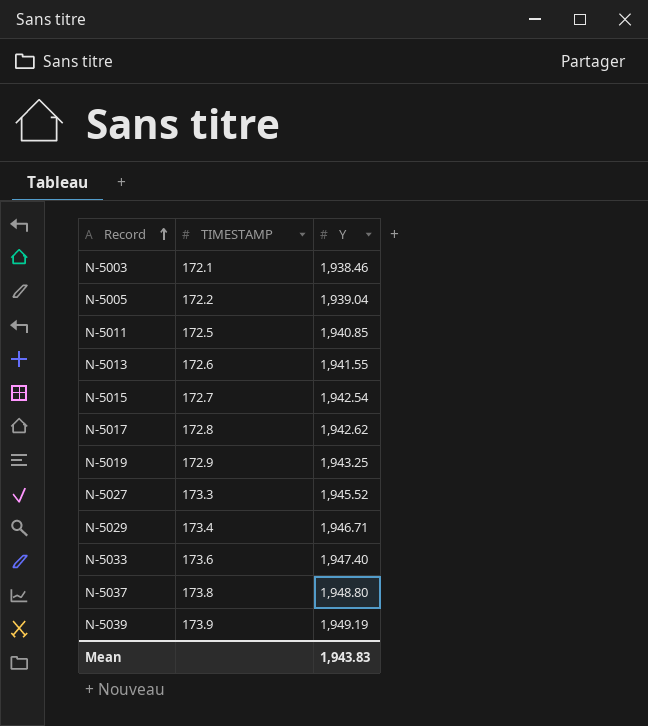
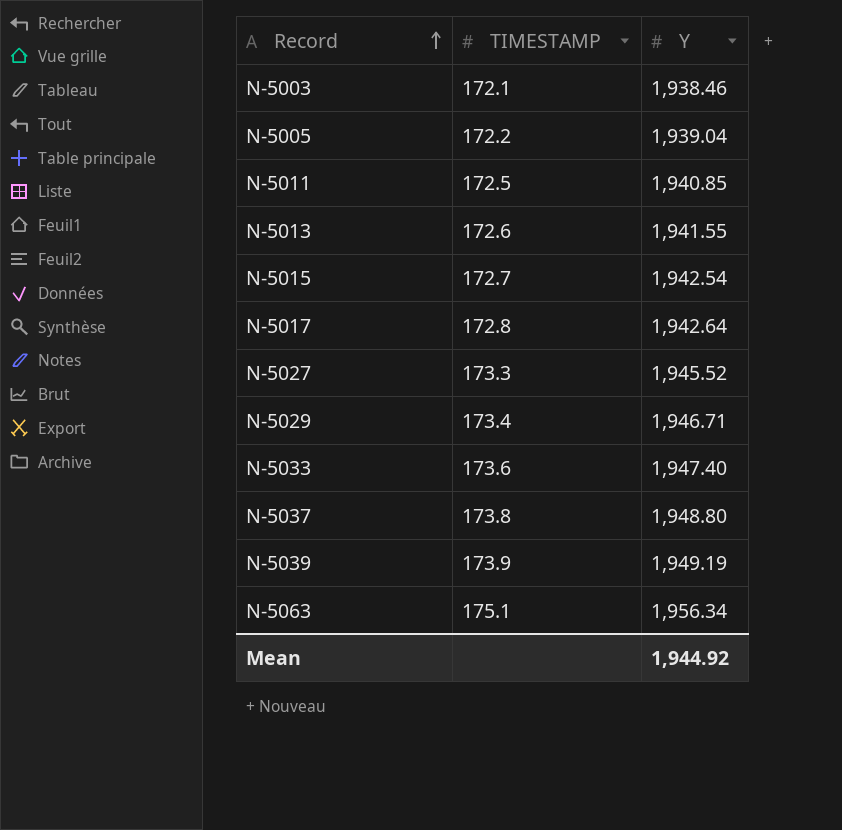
row N-5019: 172.9 | 1,943.25 -> none
N-5017 | Y: 1,942.62 -> 1,942.64
row N-5063: none -> 175.1 | 1,956.34
Mean | Y: 1,943.83 -> 1,944.92

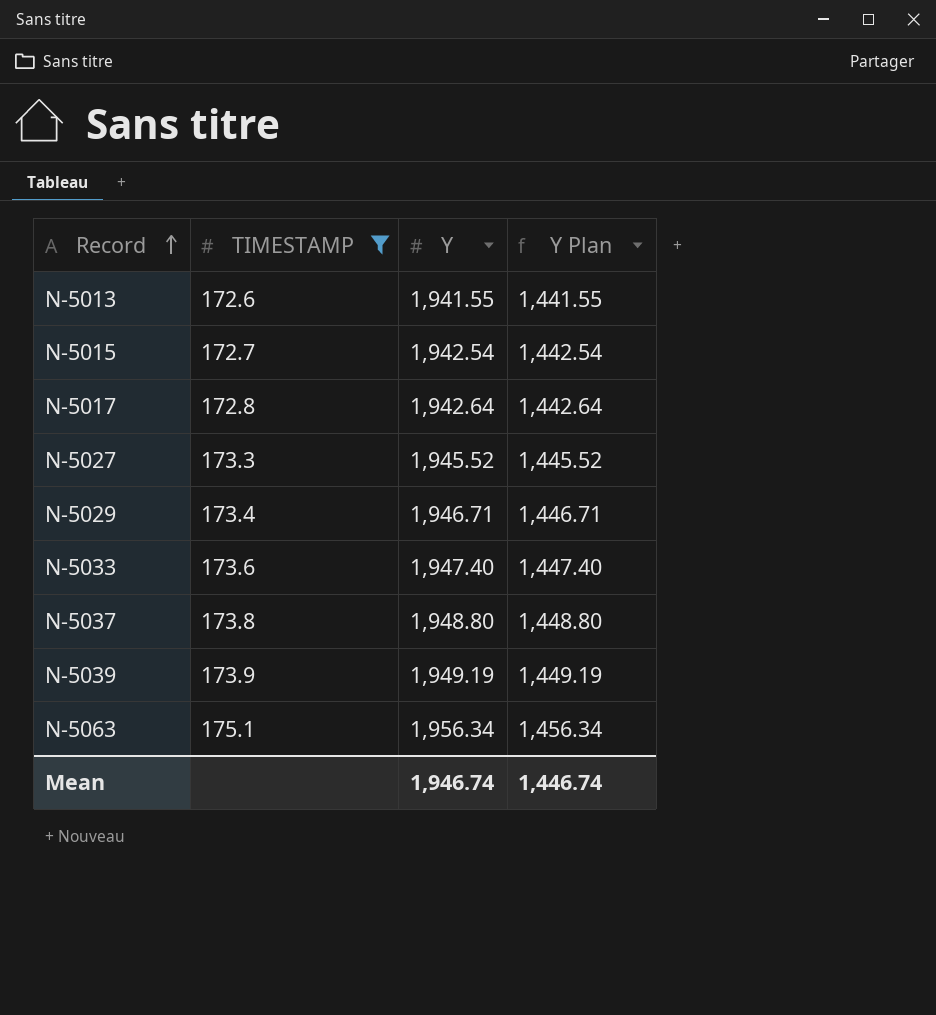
filter: none -> TIMESTAMP >= 172.6
column Y Plan | formula: none -> [Y] - 500
Mean | Y: 1,944.92 -> 1,946.74

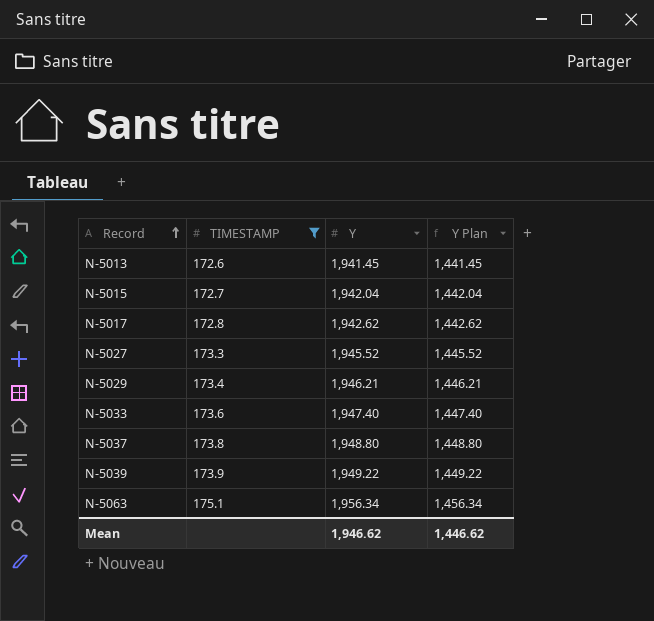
N-5013 | Y: 1,941.55 -> 1,941.45
N-5013 | Y Plan: 1,441.55 -> 1,441.45
N-5015 | Y: 1,942.54 -> 1,942.04
N-5015 | Y Plan: 1,442.54 -> 1,442.04
N-5017 | Y: 1,942.64 -> 1,942.62
N-5017 | Y Plan: 1,442.64 -> 1,442.62
N-5029 | Y: 1,946.71 -> 1,946.21
N-5029 | Y Plan: 1,446.71 -> 1,446.21
N-5039 | Y: 1,949.19 -> 1,949.22
N-5039 | Y Plan: 1,449.19 -> 1,449.22
Mean | Y: 1,946.74 -> 1,946.62
Mean | Y Plan: 1,446.74 -> 1,446.62

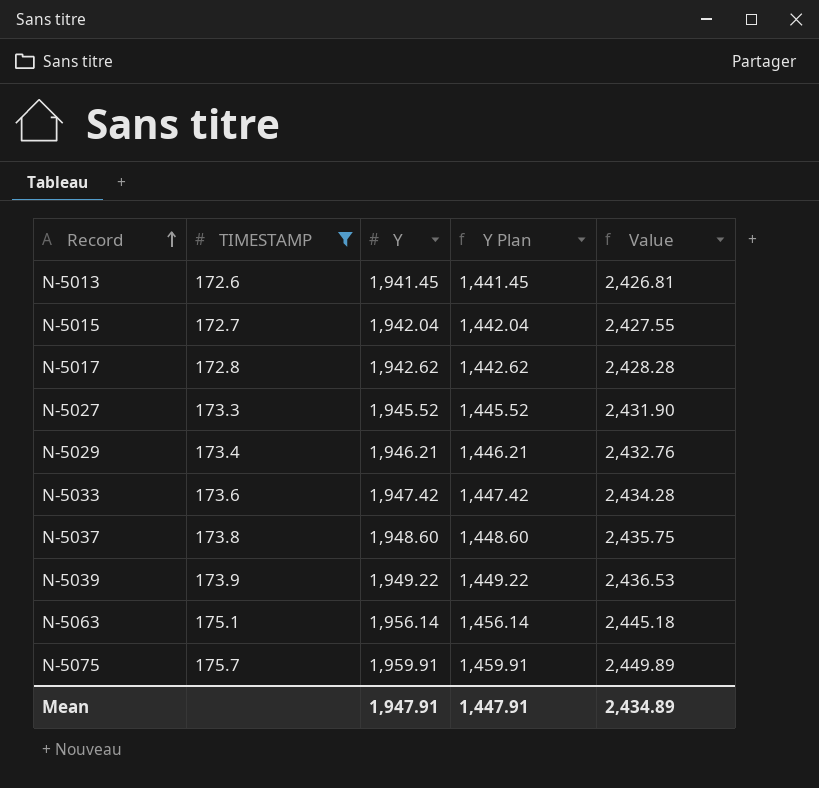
column Value | formula: none -> [Y] * 1.25
N-5033 | Y: 1,947.40 -> 1,947.42
N-5033 | Y Plan: 1,447.40 -> 1,447.42
N-5037 | Y: 1,948.80 -> 1,948.60
N-5037 | Y Plan: 1,448.80 -> 1,448.60
N-5063 | Y: 1,956.34 -> 1,956.14
N-5063 | Y Plan: 1,456.34 -> 1,456.14
row N-5075: none -> 175.7 | 1,959.91 | 1,459.91 | 2,449.89
Mean | Y: 1,946.62 -> 1,947.91
Mean | Y Plan: 1,446.62 -> 1,447.91

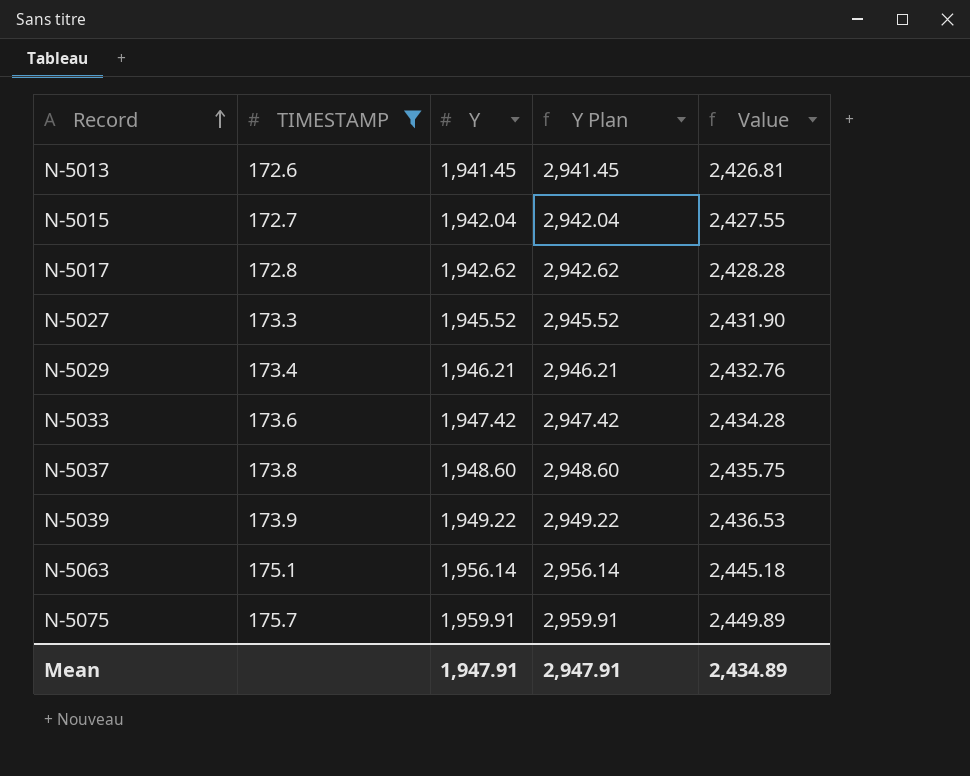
column Y Plan | formula: [Y] - 500 -> [Y] + 1000
Mean | Y Plan: 1,447.91 -> 2,947.91

